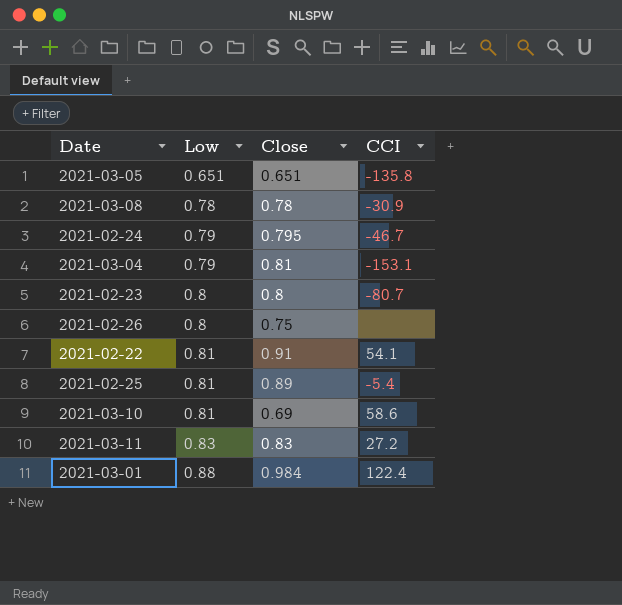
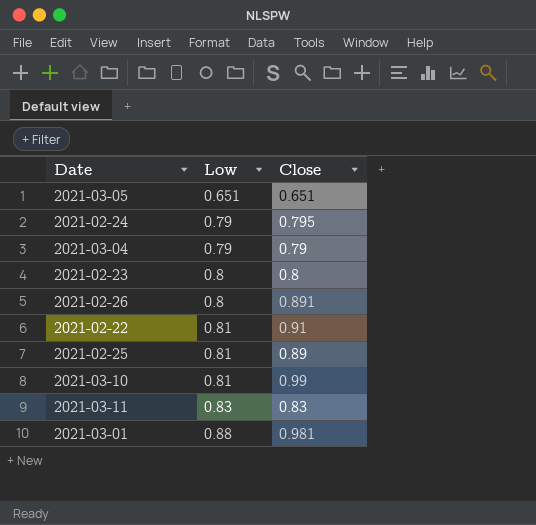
column CCI | position: 4 -> none
row 2021-03-08: 0.78 | 0.78 | -30.9 -> none
2021-03-04 | Close: 0.81 -> 0.79
2021-02-26 | Close: 0.75 -> 0.891
2021-03-10 | Close: 0.69 -> 0.99
2021-03-01 | Close: 0.984 -> 0.981

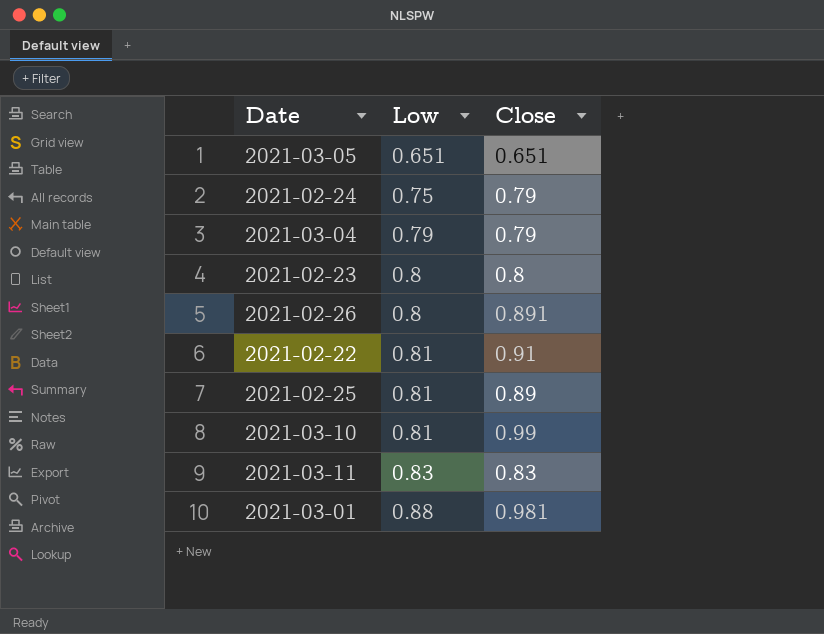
2021-02-24 | Low: 0.79 -> 0.75
2021-02-24 | Close: 0.795 -> 0.79

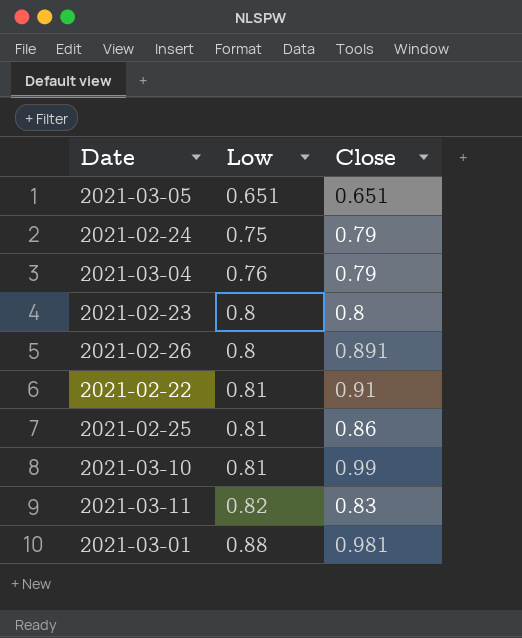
2021-03-04 | Low: 0.79 -> 0.76
2021-02-25 | Close: 0.89 -> 0.86
2021-03-11 | Low: 0.83 -> 0.82

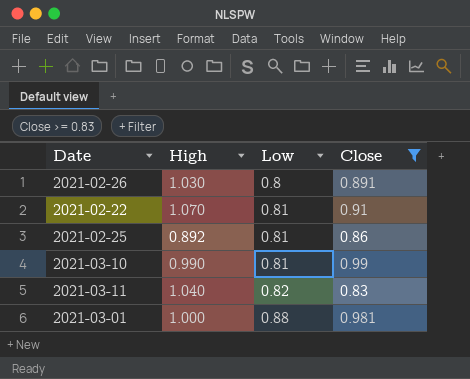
filter: none -> Close >= 0.83
column High | position: none -> 2

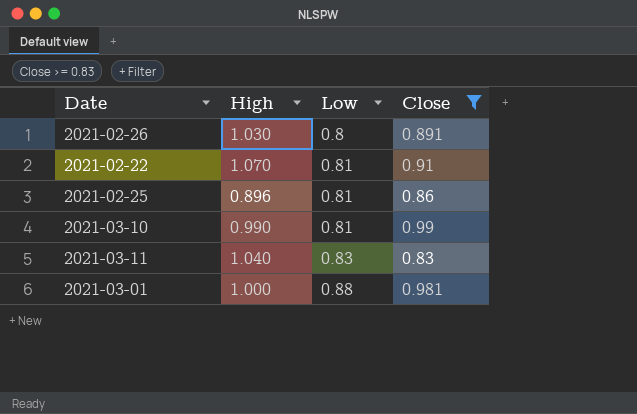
2021-02-25 | High: 0.892 -> 0.896
2021-03-11 | Low: 0.82 -> 0.83

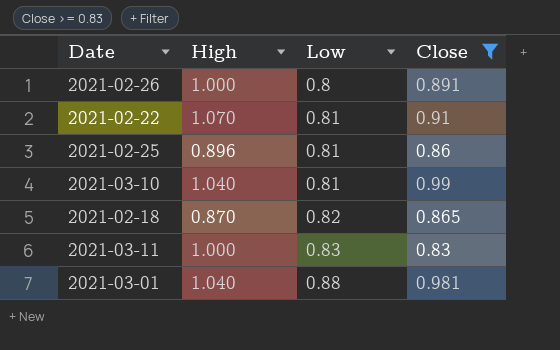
2021-02-26 | High: 1.030 -> 1.000
2021-03-10 | High: 0.990 -> 1.040
row 2021-02-18: none -> 0.870 | 0.82 | 0.865
2021-03-11 | High: 1.040 -> 1.000
2021-03-01 | High: 1.000 -> 1.040

